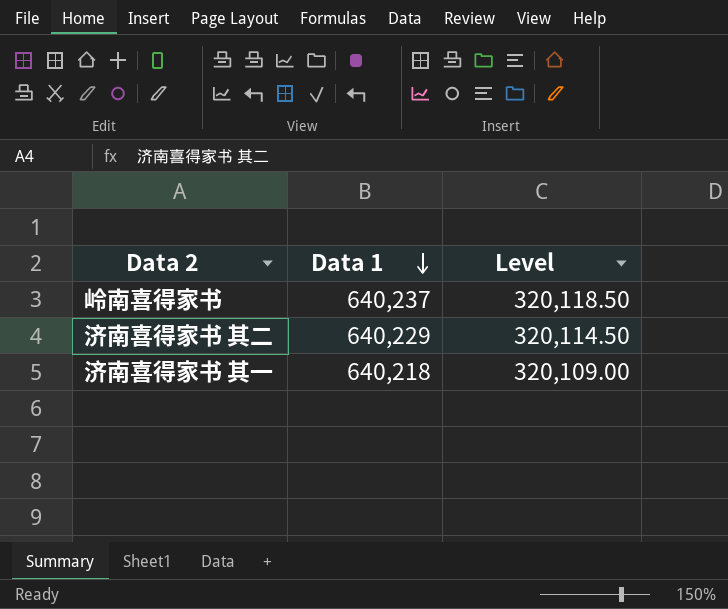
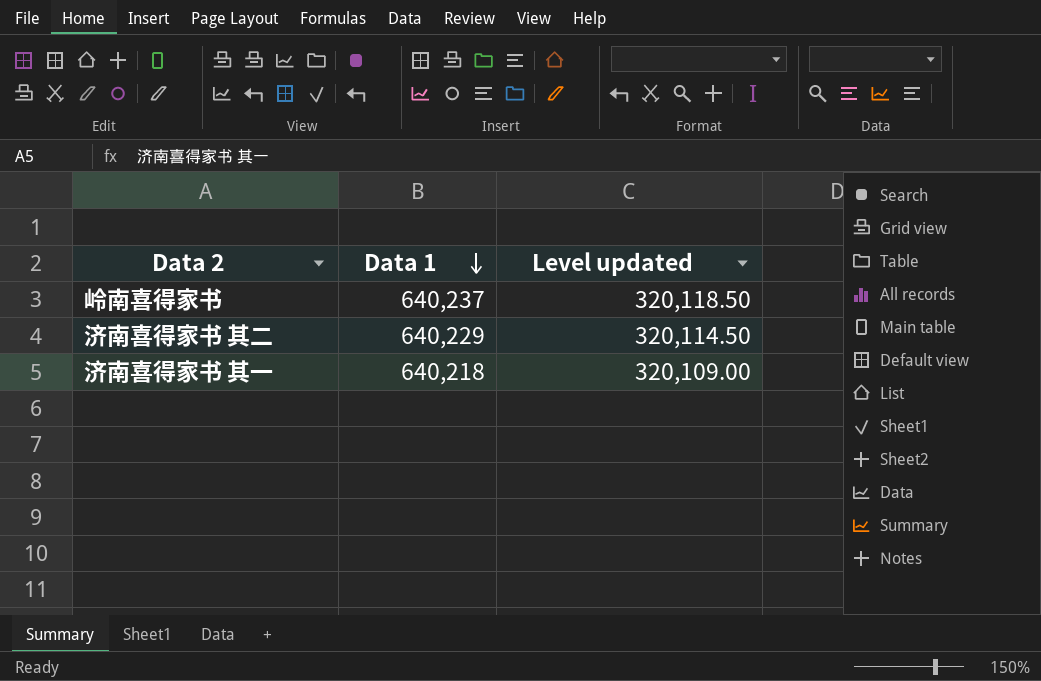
column name: Level -> Level updated

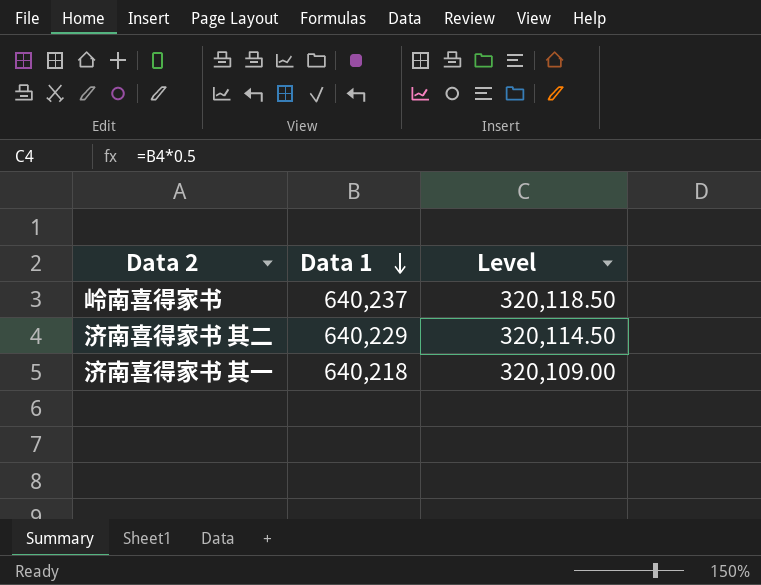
column name: Level updated -> Level

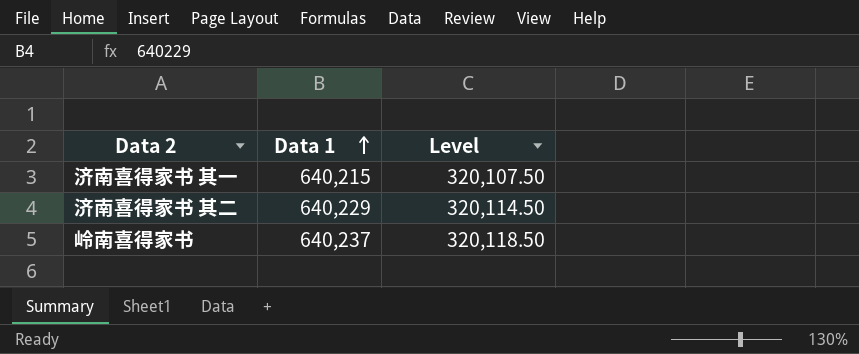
row order: Data 1 descending -> Data 1 ascending
济南喜得家书 其一 | Data 1: 640,218 -> 640,215
济南喜得家书 其一 | Level: 320,109.00 -> 320,107.50

